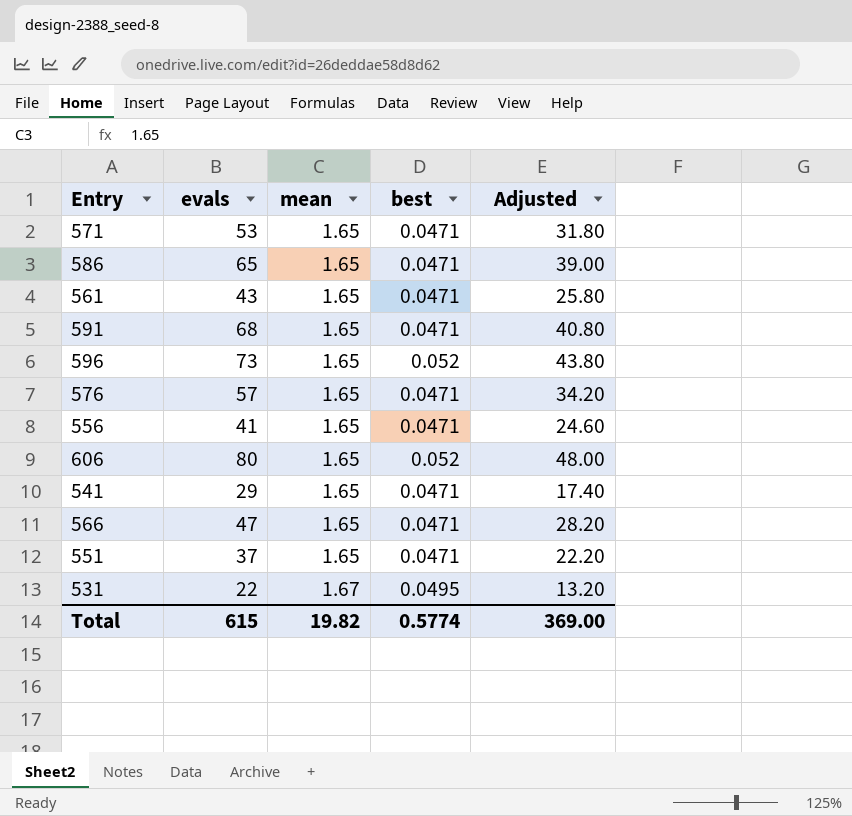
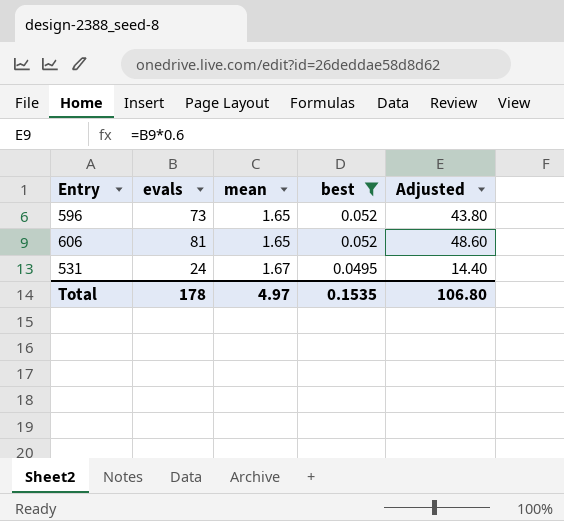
filter: none -> best != 0.0471
606 | evals: 80 -> 81
606 | Adjusted: 48.00 -> 48.60
531 | evals: 22 -> 24
531 | Adjusted: 13.20 -> 14.40
Total | evals: 615 -> 178
Total | mean: 19.82 -> 4.97
Total | best: 0.5774 -> 0.1535
Total | Adjusted: 369.00 -> 106.80

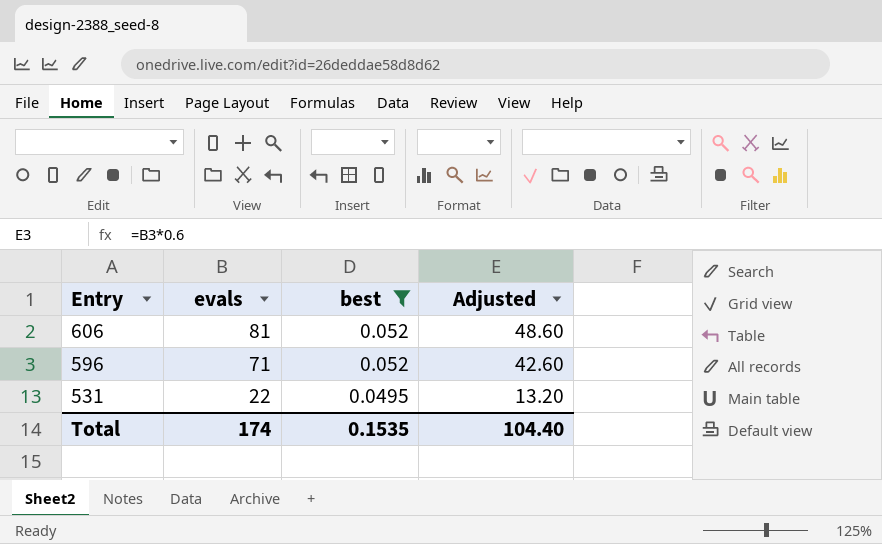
row order: mean ascending -> Entry descending
column mean | position: 3 -> none
596 | evals: 73 -> 71
596 | Adjusted: 43.80 -> 42.60
531 | evals: 24 -> 22
531 | Adjusted: 14.40 -> 13.20
Total | evals: 178 -> 174
Total | Adjusted: 106.80 -> 104.40

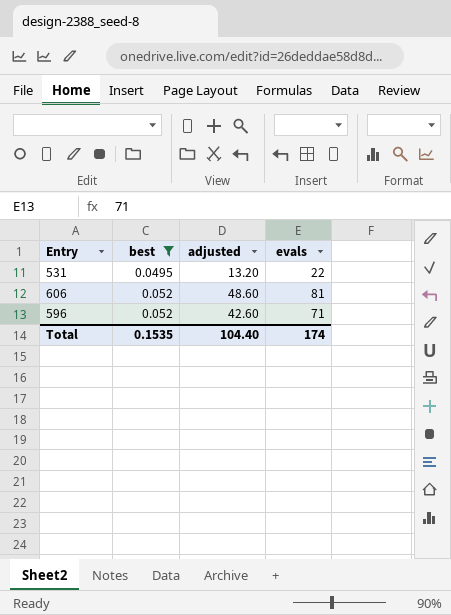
row order: Entry descending -> best ascending
column name: Adjusted -> adjusted
column evals | position: 2 -> 4

